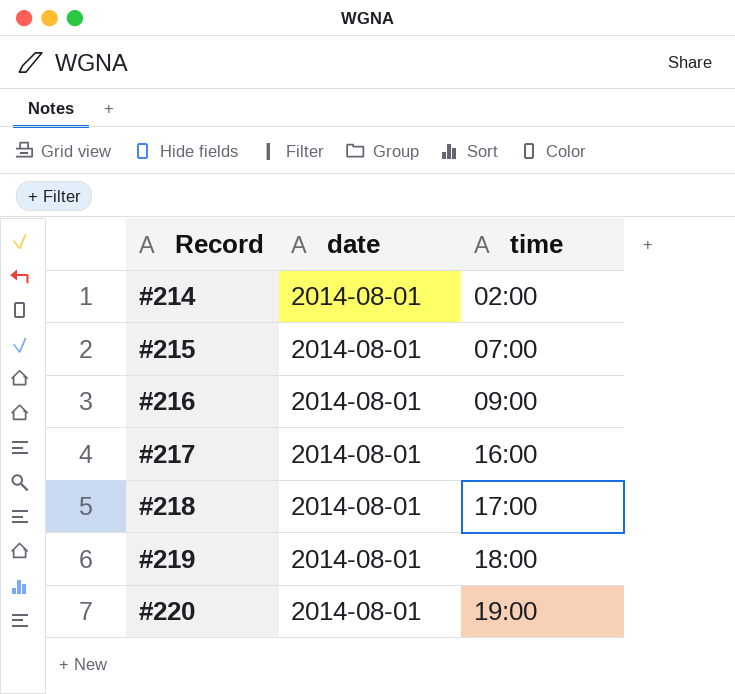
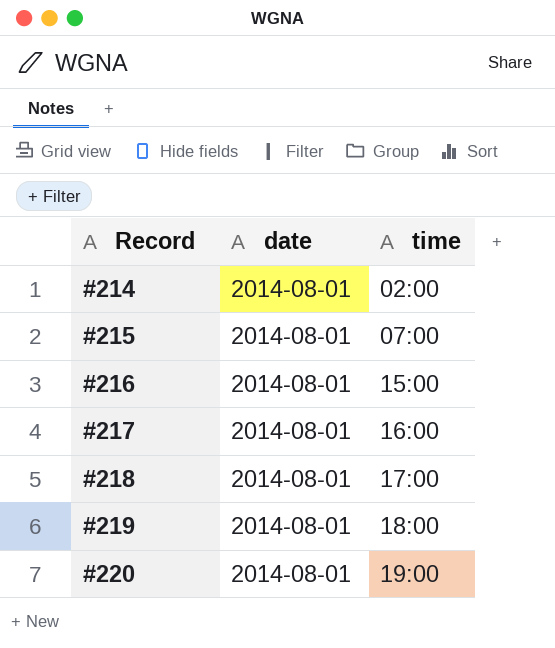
#216 | time: 09:00 -> 15:00

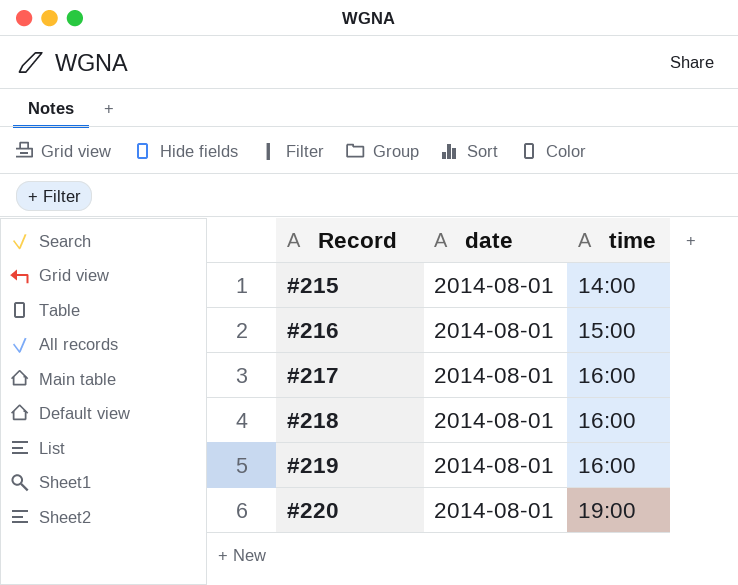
row #214: 2014-08-01 | 02:00 -> none
#215 | time: 07:00 -> 14:00
#218 | time: 17:00 -> 16:00
#219 | time: 18:00 -> 16:00

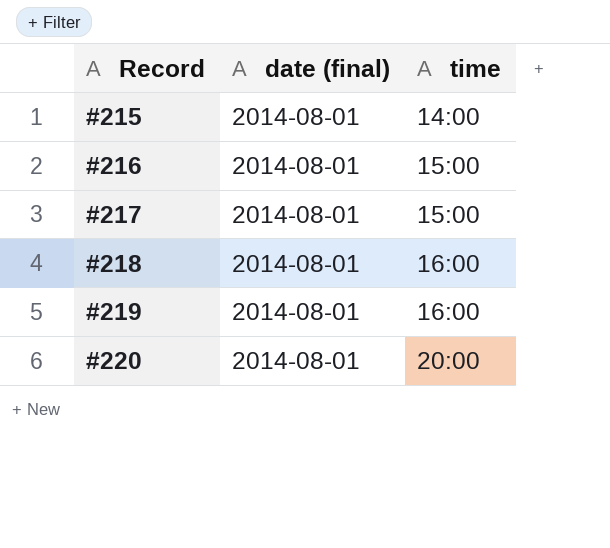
column name: date -> date (final)
#217 | time: 16:00 -> 15:00
#220 | time: 19:00 -> 20:00

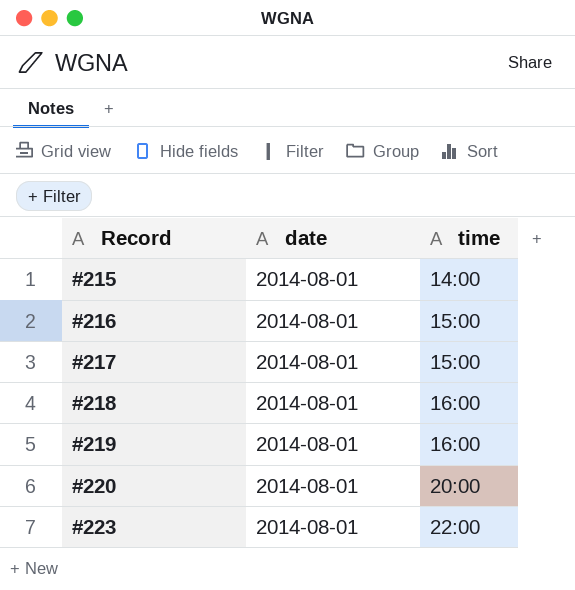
column name: date (final) -> date
row #223: none -> 2014-08-01 | 22:00

